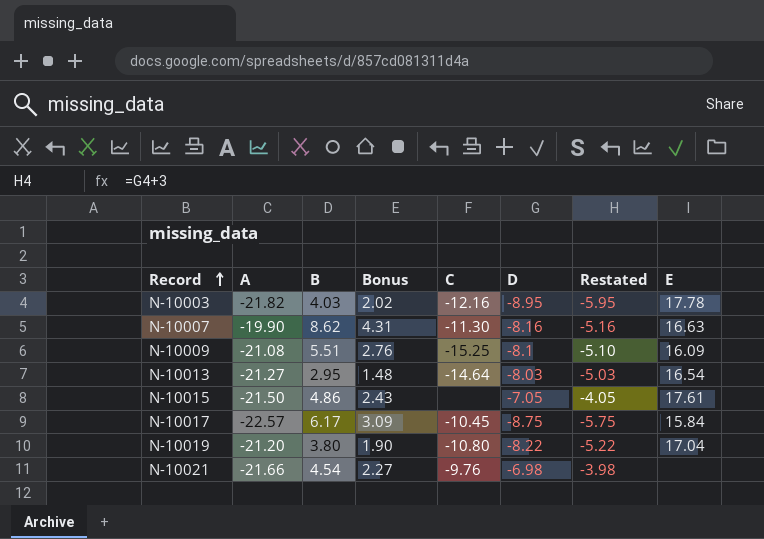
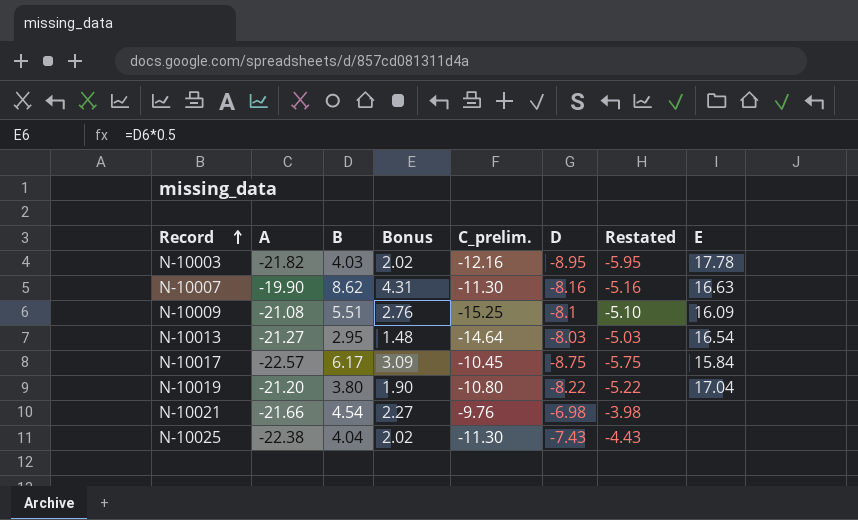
column name: C -> C_prelim.
row N-10015: -21.50 | 4.86 | 2.43 | none | -7.05 | -4.05 | 17.61 -> none
row N-10025: none -> -22.38 | 4.04 | 2.02 | -11.30 | -7.43 | -4.43 | none

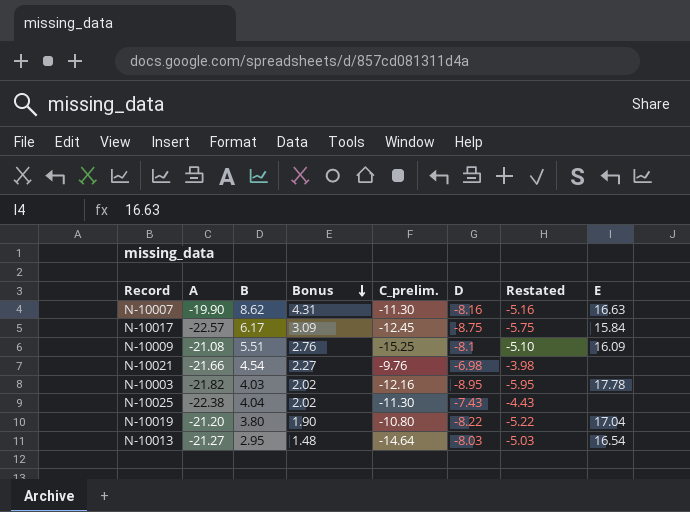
row order: Record ascending -> Bonus descending
N-10017 | C_prelim.: -10.45 -> -12.45

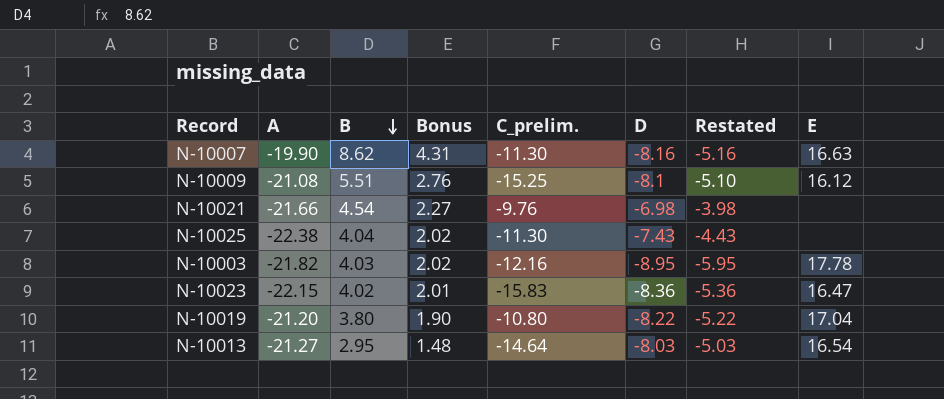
row order: Bonus descending -> B descending
row N-10017: -22.57 | 6.17 | 3.09 | -12.45 | -8.75 | -5.75 | 15.84 -> none
N-10009 | E: 16.09 -> 16.12
row N-10023: none -> -22.15 | 4.02 | 2.01 | -15.83 | -8.36 | -5.36 | 16.47

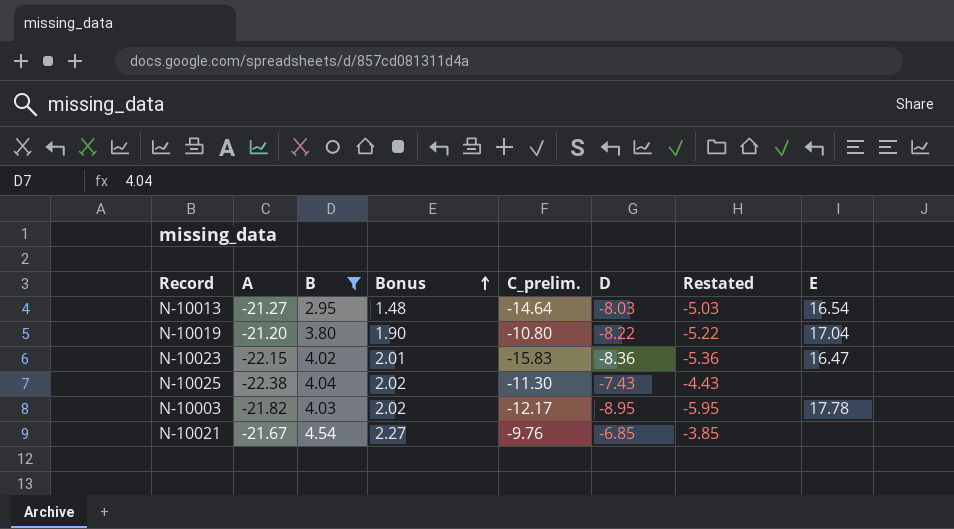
filter: none -> B <= 4.54
row order: B descending -> Bonus ascending
N-10003 | C_prelim.: -12.16 -> -12.17
N-10021 | A: -21.66 -> -21.67
N-10021 | D: -6.98 -> -6.85
N-10021 | Restated: -3.98 -> -3.85

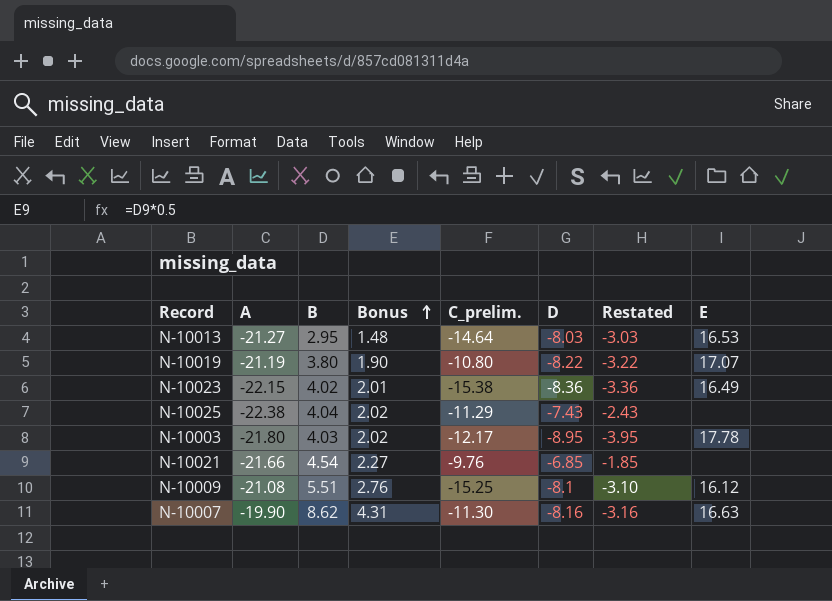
filter: B <= 4.54 -> none
column Restated | formula: [D] + 3 -> [D] + 5
N-10013 | E: 16.54 -> 16.53
N-10019 | A: -21.20 -> -21.19
N-10019 | E: 17.04 -> 17.07
N-10023 | C_prelim.: -15.83 -> -15.38
N-10023 | E: 16.47 -> 16.49
N-10025 | C_prelim.: -11.30 -> -11.29
N-10003 | A: -21.82 -> -21.80
N-10021 | A: -21.67 -> -21.66

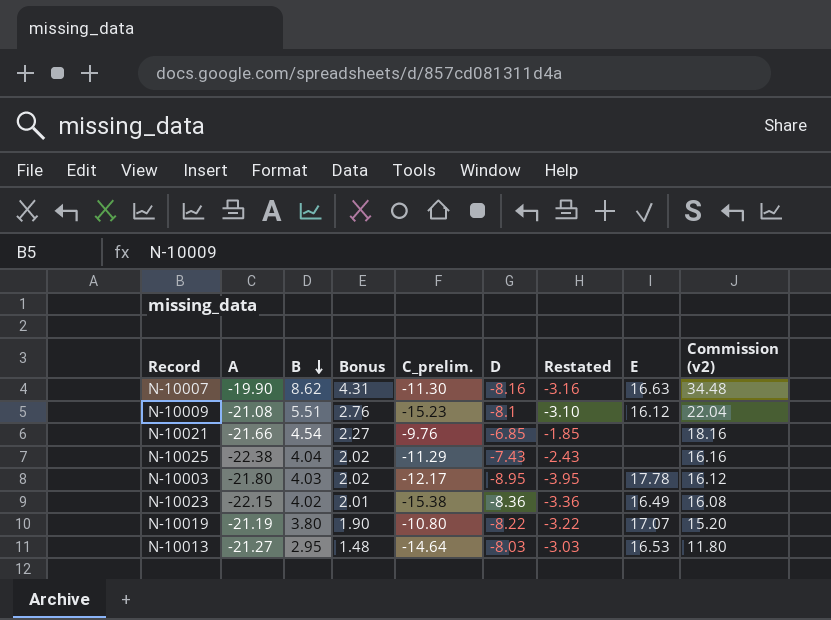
row order: Bonus ascending -> B descending
column Commission (v2) | formula: none -> [B] * 4
N-10009 | C_prelim.: -15.25 -> -15.23

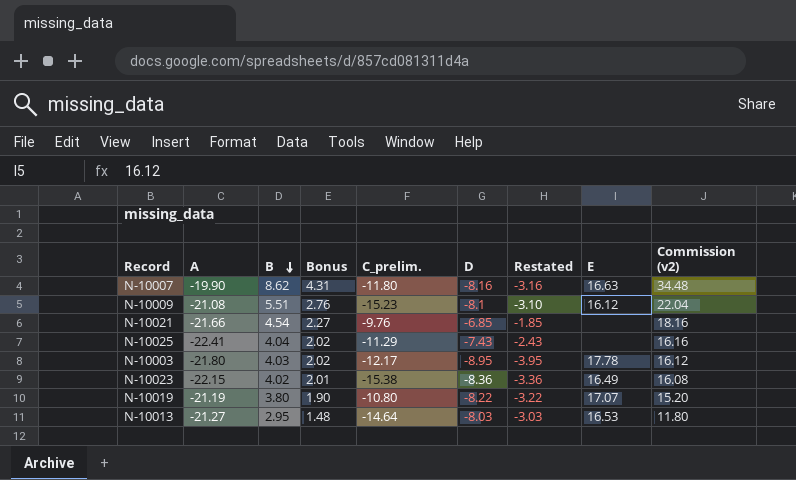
N-10007 | C_prelim.: -11.30 -> -11.80
N-10025 | A: -22.38 -> -22.41

